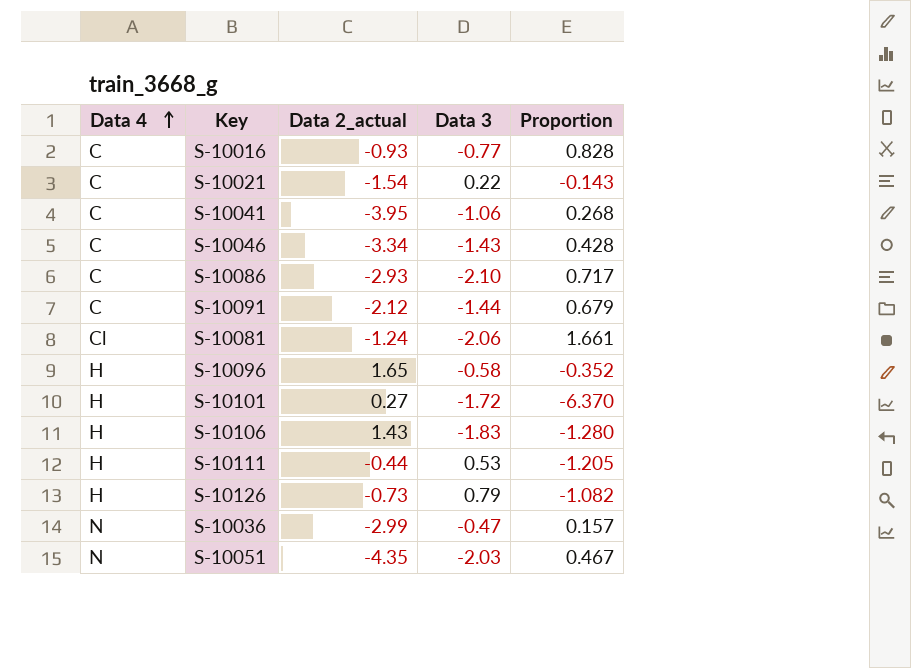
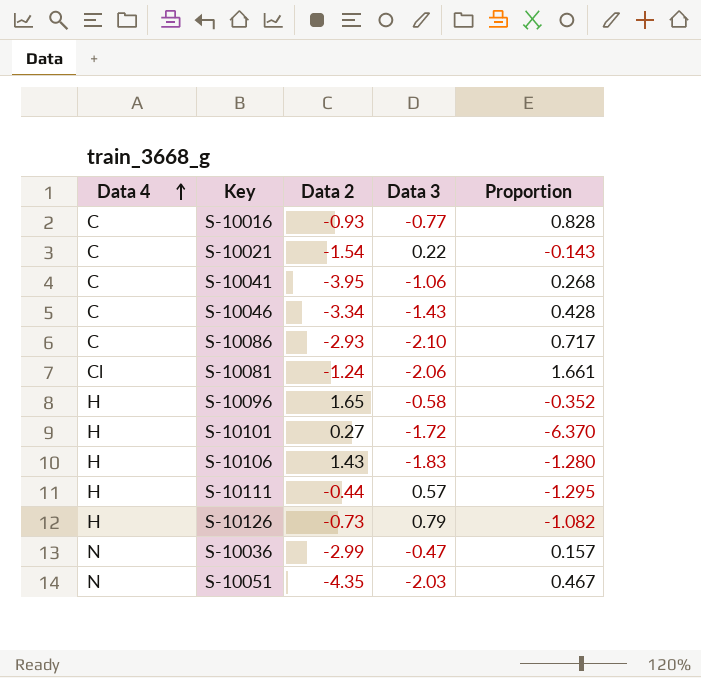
column name: Data 2_actual -> Data 2
row S-10091: C | -2.12 | -1.44 | 0.679 -> none
S-10111 | Data 3: 0.53 -> 0.57
S-10111 | Proportion: -1.205 -> -1.295

